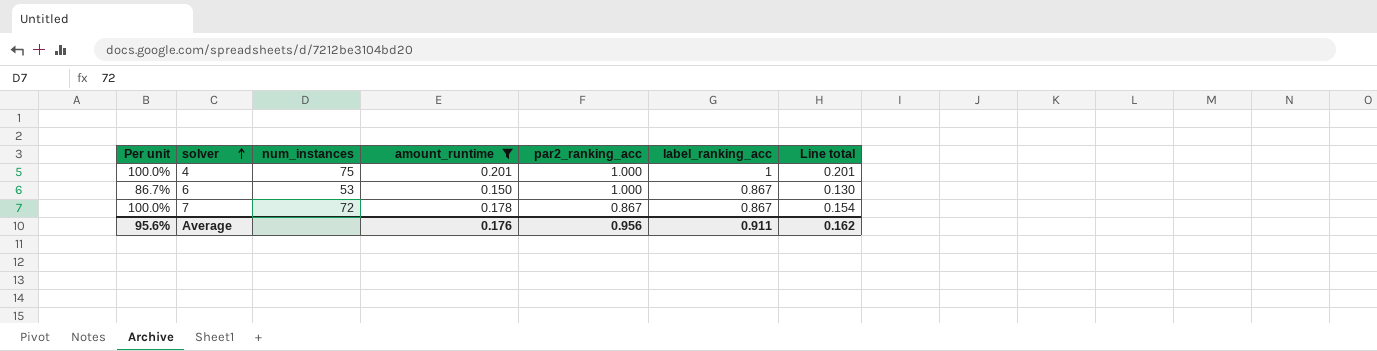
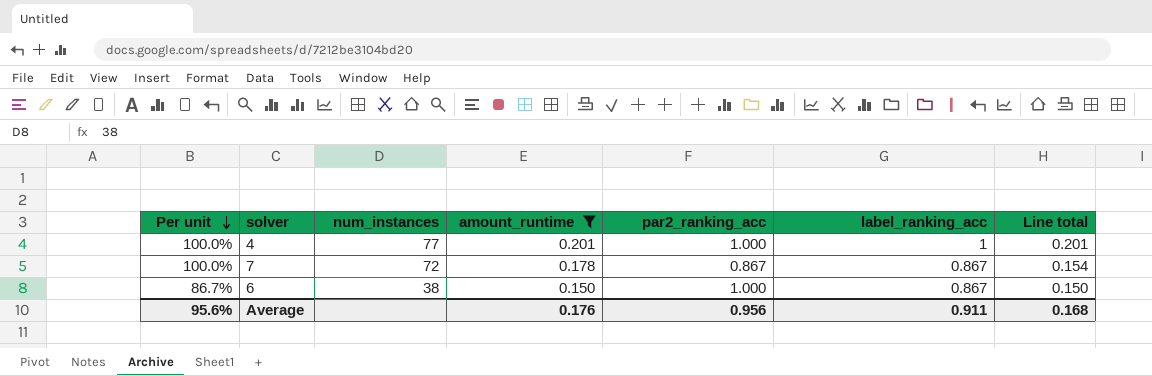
row order: solver ascending -> Per unit descending
column Line total | formula: [amount_runtime] * [label_ranking_acc] -> [amount_runtime] * [par2_ranking_acc]
4 | num_instances: 75 -> 77
6 | num_instances: 53 -> 38
Average | Line total: 0.162 -> 0.168

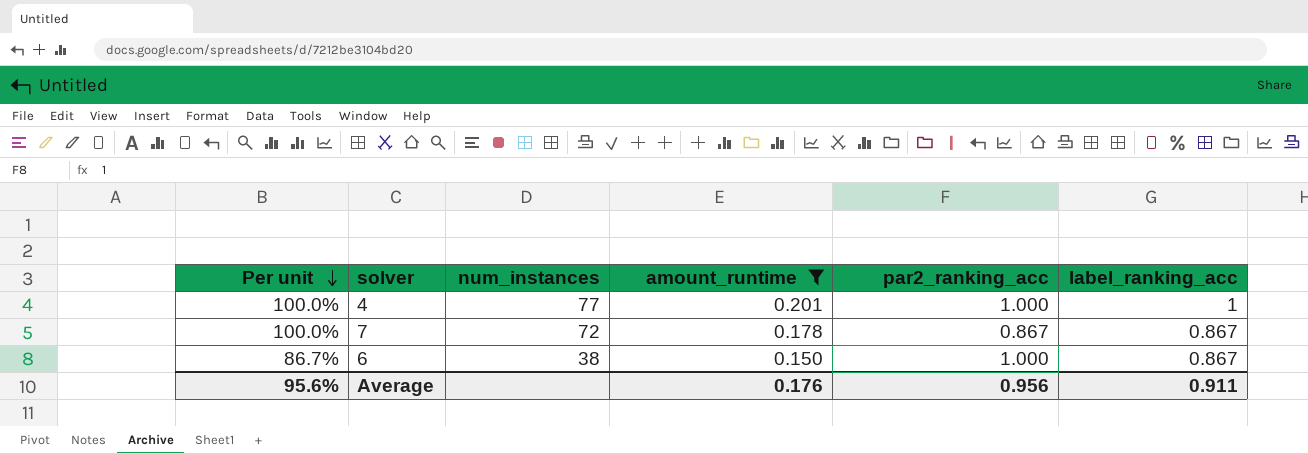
column Line total | formula: [amount_runtime] * [par2_ranking_acc] -> none

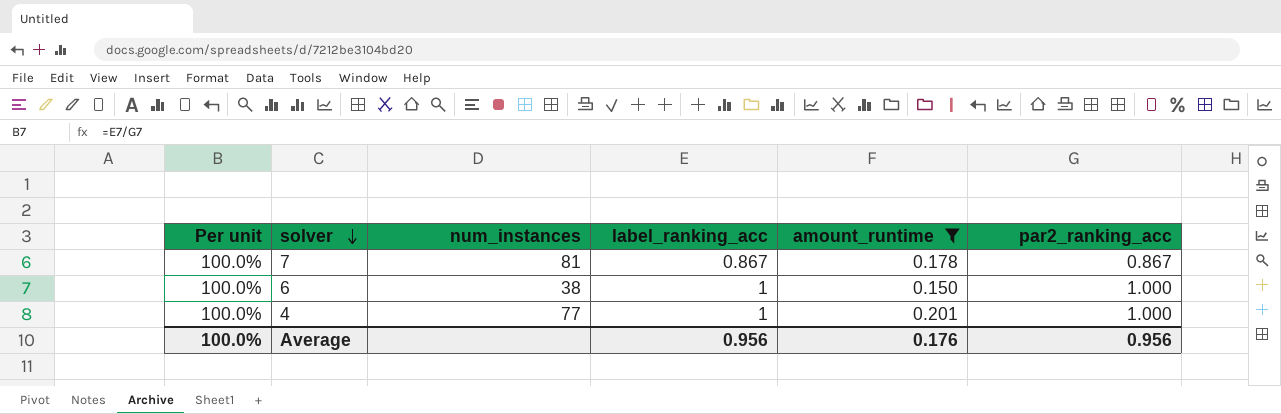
row order: Per unit descending -> solver descending
column label_ranking_acc | position: 6 -> 4
7 | num_instances: 72 -> 81
6 | Per unit: 86.7% -> 100.0%
6 | label_ranking_acc: 0.867 -> 1
Average | Per unit: 95.6% -> 100.0%
Average | label_ranking_acc: 0.911 -> 0.956

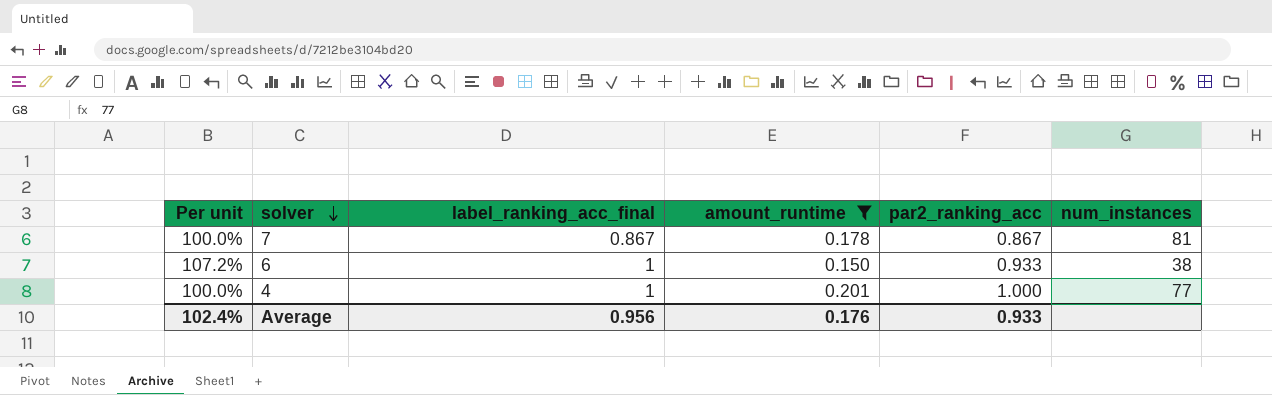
column name: label_ranking_acc -> label_ranking_acc_final
column num_instances | position: 3 -> 6
6 | Per unit: 100.0% -> 107.2%
6 | par2_ranking_acc: 1.000 -> 0.933
Average | Per unit: 100.0% -> 102.4%
Average | par2_ranking_acc: 0.956 -> 0.933

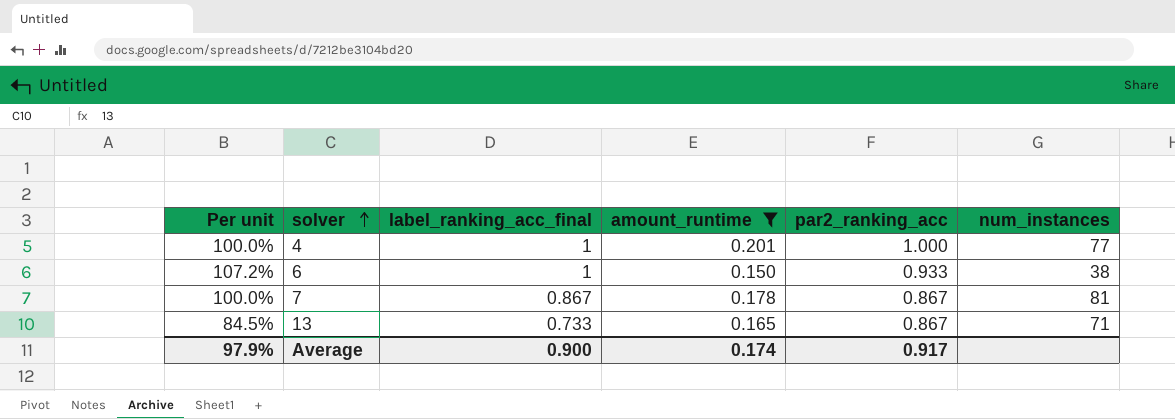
row order: solver descending -> solver ascending
row 13: none -> 84.5% | 0.733 | 0.165 | 0.867 | 71
Average | Per unit: 102.4% -> 97.9%
Average | label_ranking_acc_final: 0.956 -> 0.900
Average | amount_runtime: 0.176 -> 0.174
Average | par2_ranking_acc: 0.933 -> 0.917

